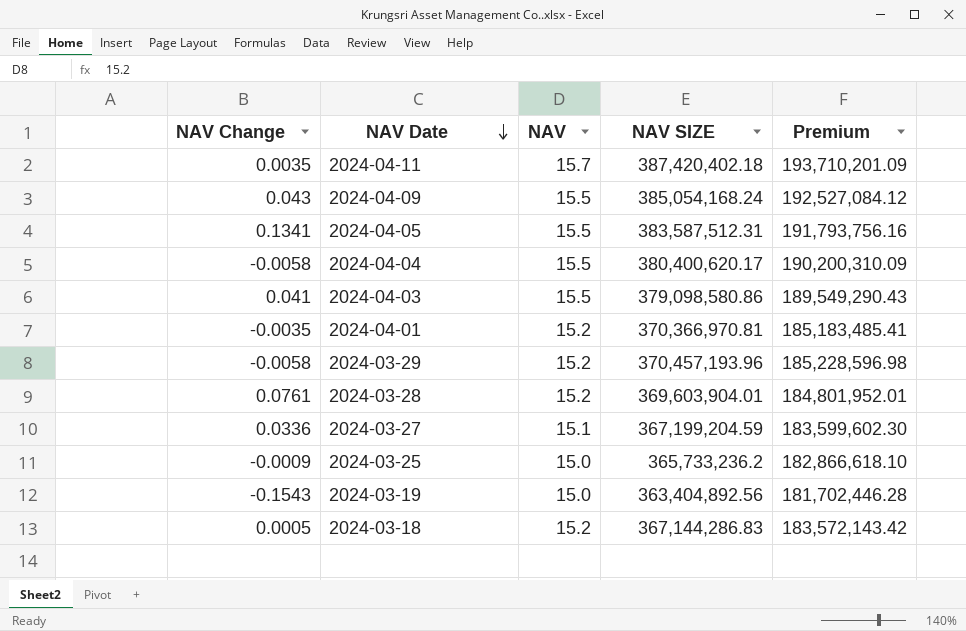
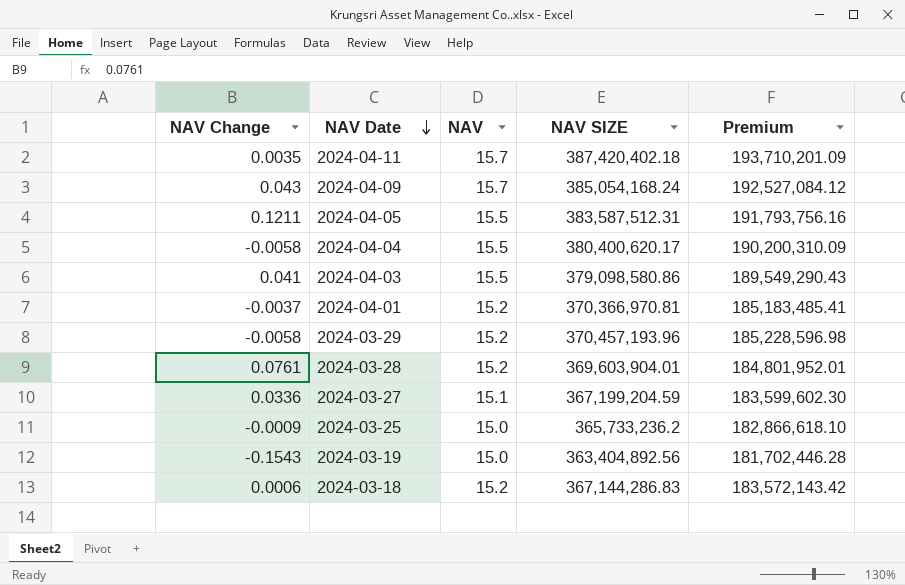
2024-04-09 | NAV: 15.5 -> 15.7
2024-04-05 | NAV Change: 0.1341 -> 0.1211
2024-04-01 | NAV Change: -0.0035 -> -0.0037
2024-03-18 | NAV Change: 0.0005 -> 0.0006

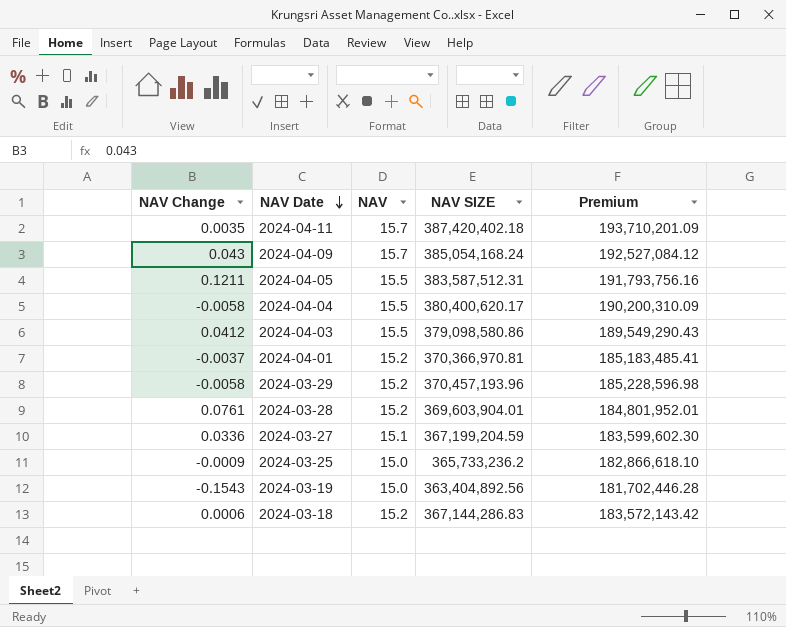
2024-04-03 | NAV Change: 0.041 -> 0.0412

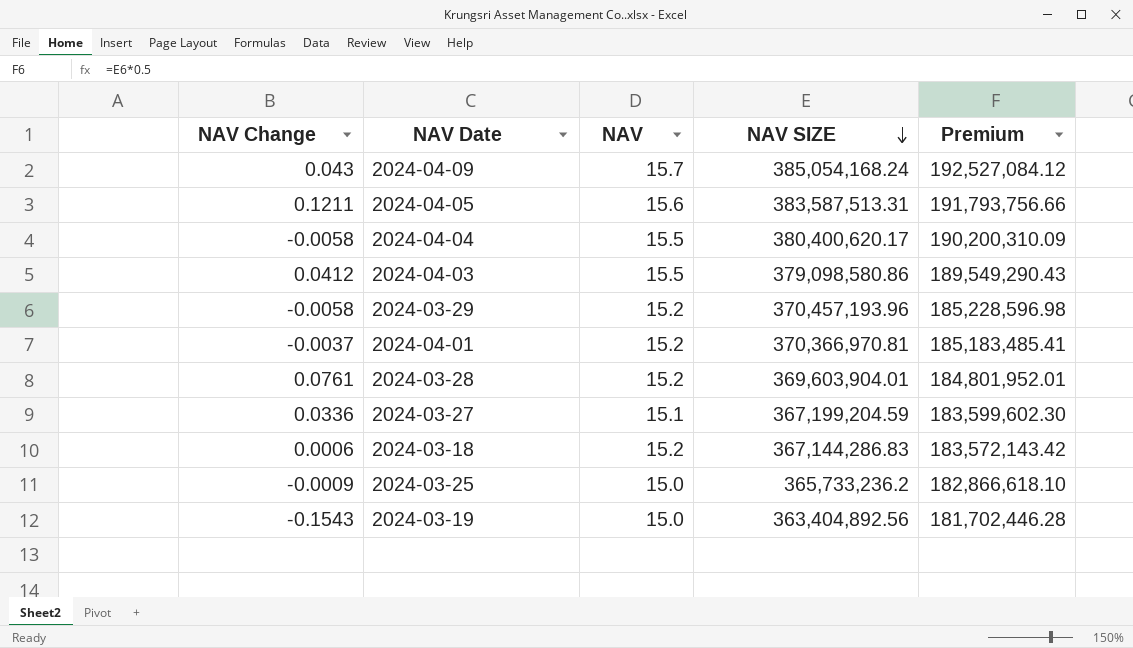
row order: NAV Date descending -> NAV SIZE descending
row 2024-04-11: 0.0035 | 15.7 | 387,420,402.18 | 193,710,201.09 -> none
2024-04-05 | NAV: 15.5 -> 15.6
2024-04-05 | NAV SIZE: 383,587,512.31 -> 383,587,513.31
2024-04-05 | Premium: 191,793,756.16 -> 191,793,756.66

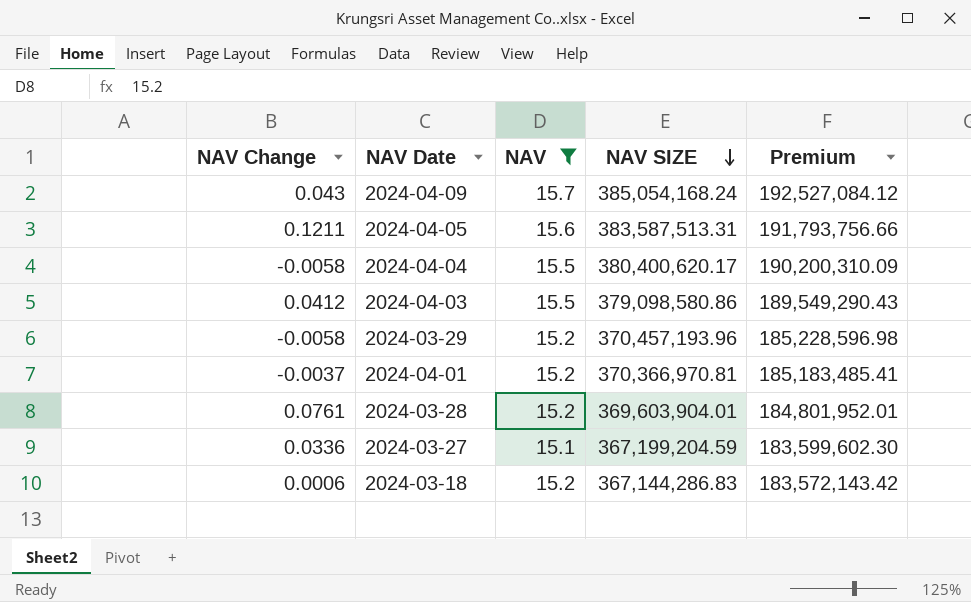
filter: none -> NAV != 15.0

